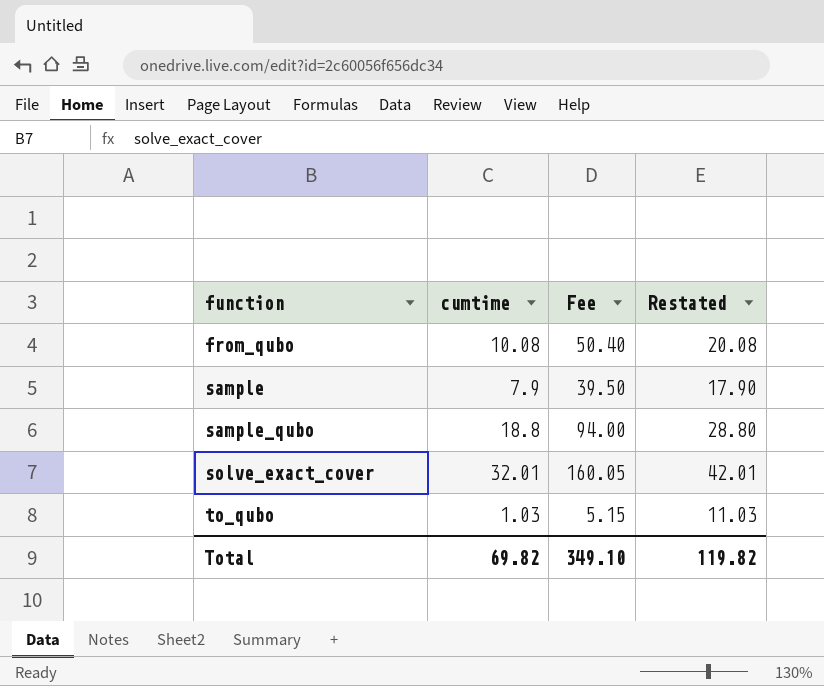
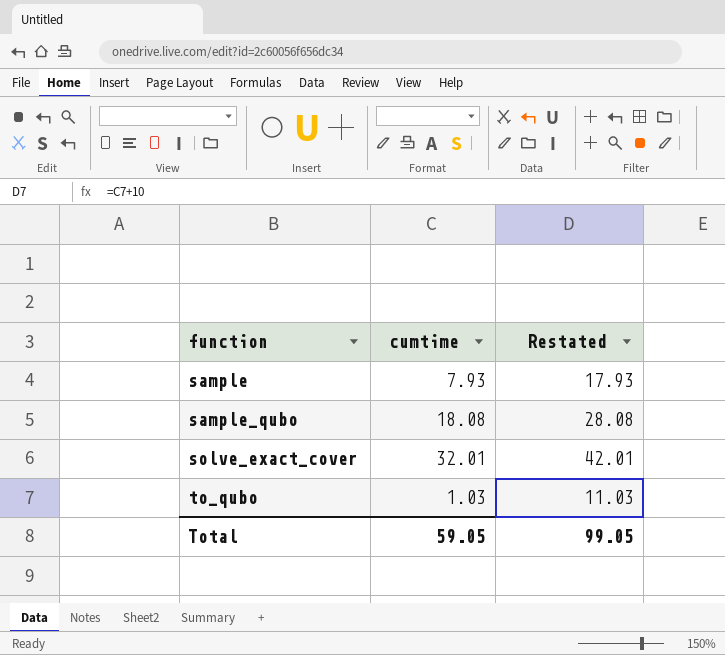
column Fee | formula: [cumtime] * 5 -> none
row from_qubo: 10.08 | 50.40 | 20.08 -> none
sample | cumtime: 7.9 -> 7.93
sample | Restated: 17.90 -> 17.93
sample_qubo | cumtime: 18.8 -> 18.08
sample_qubo | Restated: 28.80 -> 28.08
Total | cumtime: 69.82 -> 59.05
Total | Restated: 119.82 -> 99.05

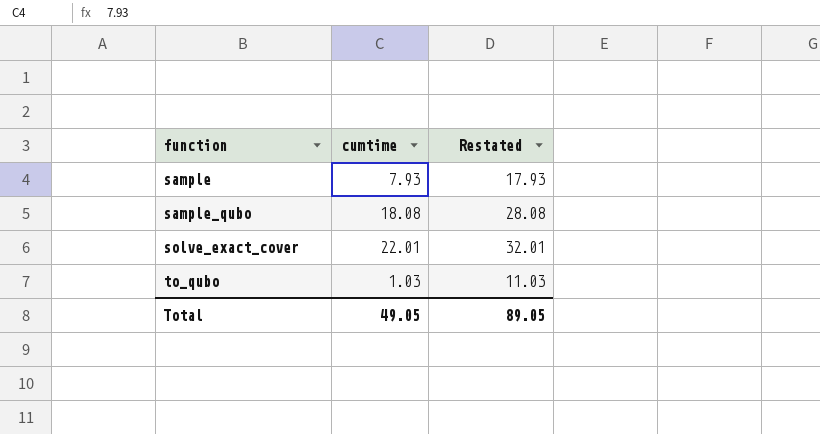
solve_exact_cover | cumtime: 32.01 -> 22.01
solve_exact_cover | Restated: 42.01 -> 32.01
Total | cumtime: 59.05 -> 49.05
Total | Restated: 99.05 -> 89.05

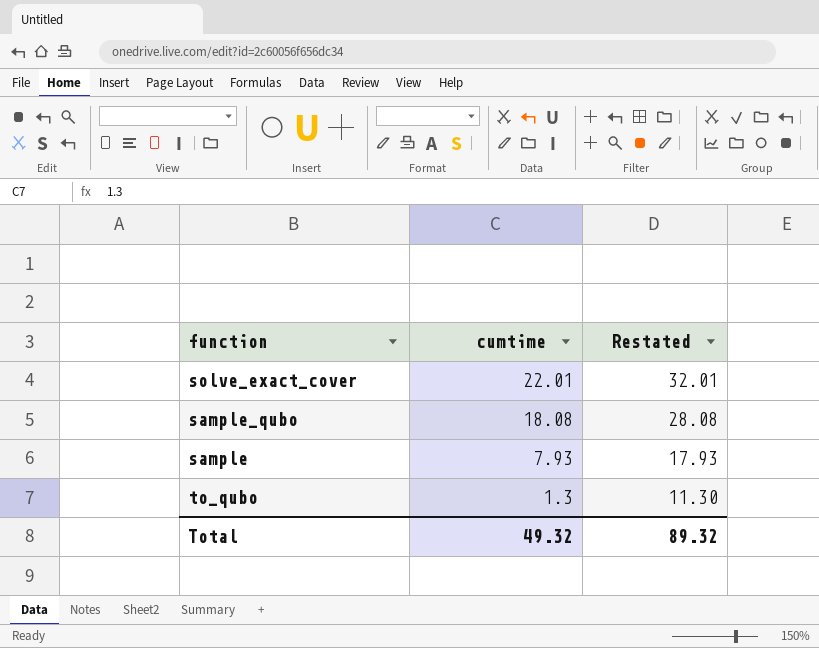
row order: function ascending -> cumtime descending
to_qubo | cumtime: 1.03 -> 1.3
to_qubo | Restated: 11.03 -> 11.30
Total | cumtime: 49.05 -> 49.32
Total | Restated: 89.05 -> 89.32

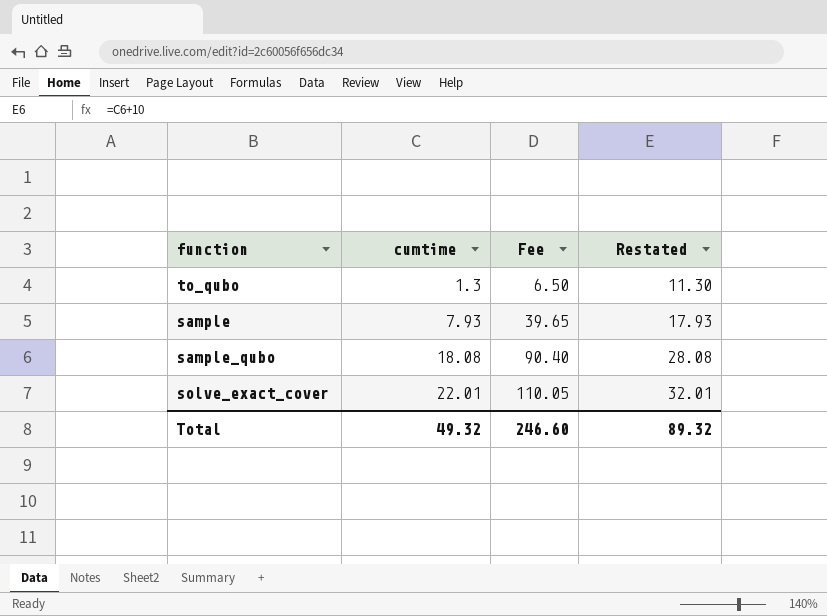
row order: cumtime descending -> cumtime ascending
column Fee | formula: none -> [cumtime] * 5

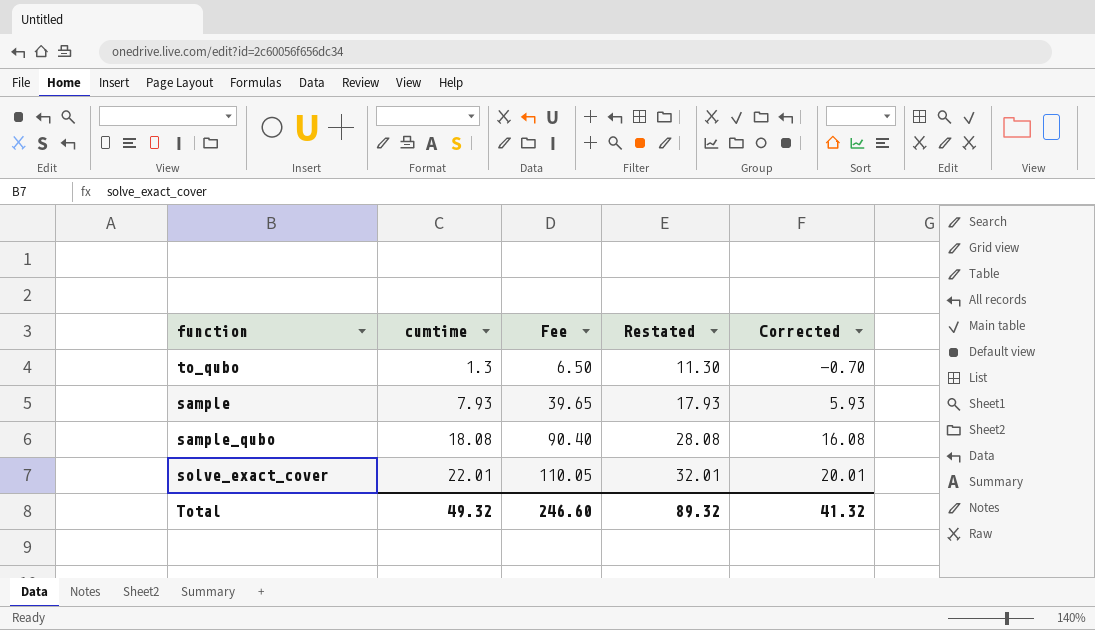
column Corrected | formula: none -> [cumtime] - 2

